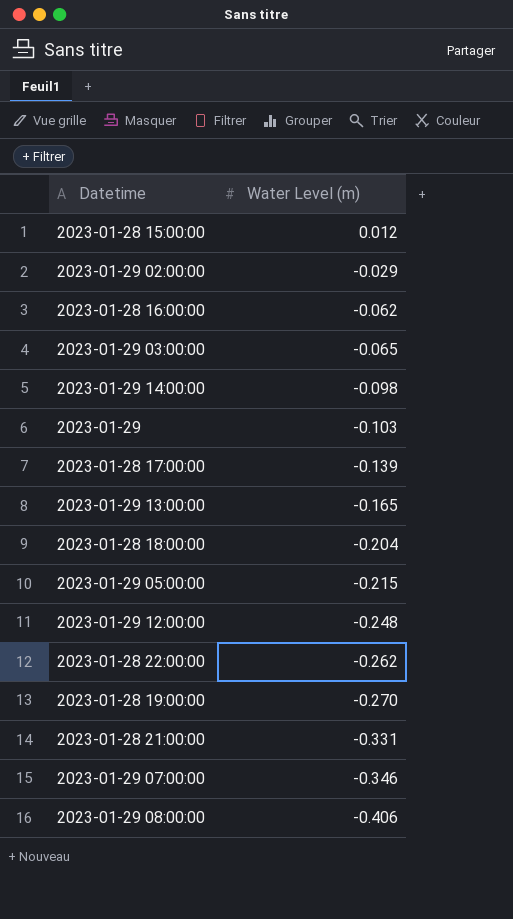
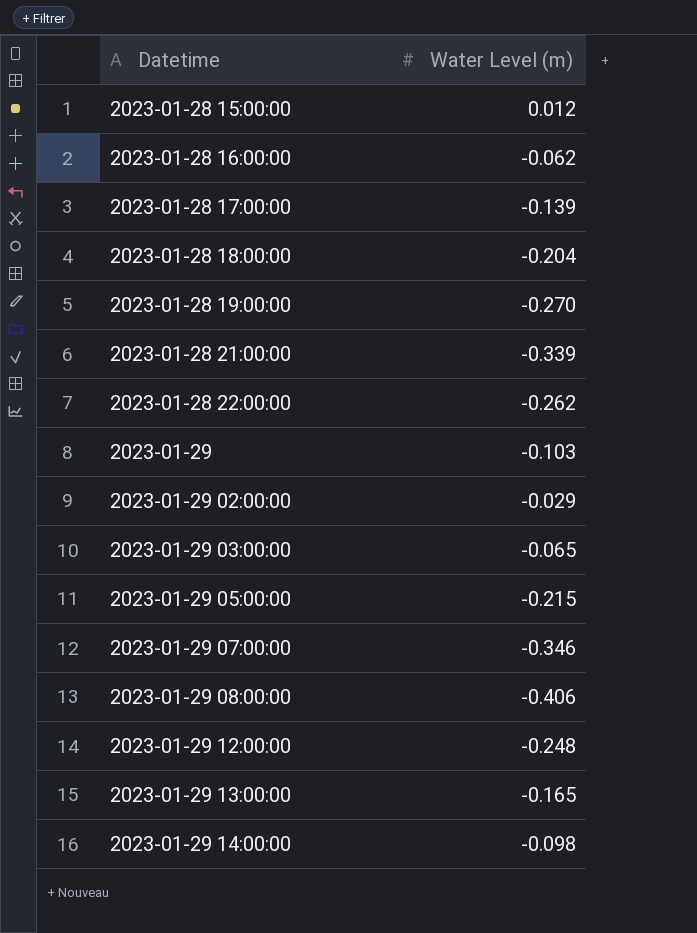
row order: Water Level (m) descending -> Datetime ascending
2023-01-28 21:00:00 | Water Level (m): -0.331 -> -0.339

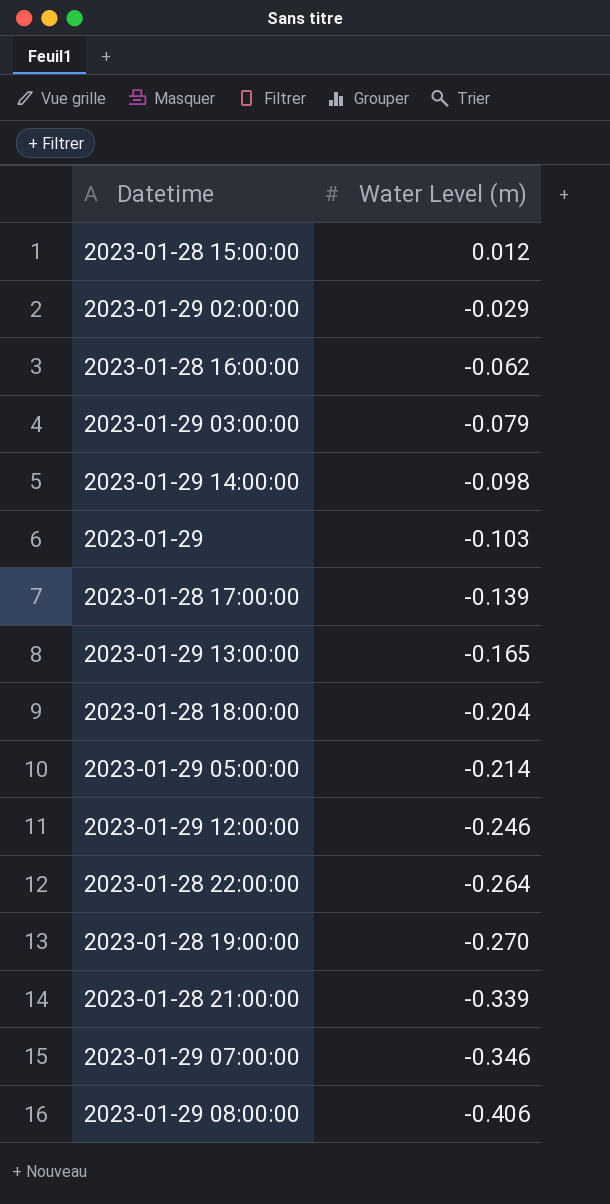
row order: Datetime ascending -> Water Level (m) descending
2023-01-29 03:00:00 | Water Level (m): -0.065 -> -0.079
2023-01-29 05:00:00 | Water Level (m): -0.215 -> -0.214
2023-01-29 12:00:00 | Water Level (m): -0.248 -> -0.246
2023-01-28 22:00:00 | Water Level (m): -0.262 -> -0.264

